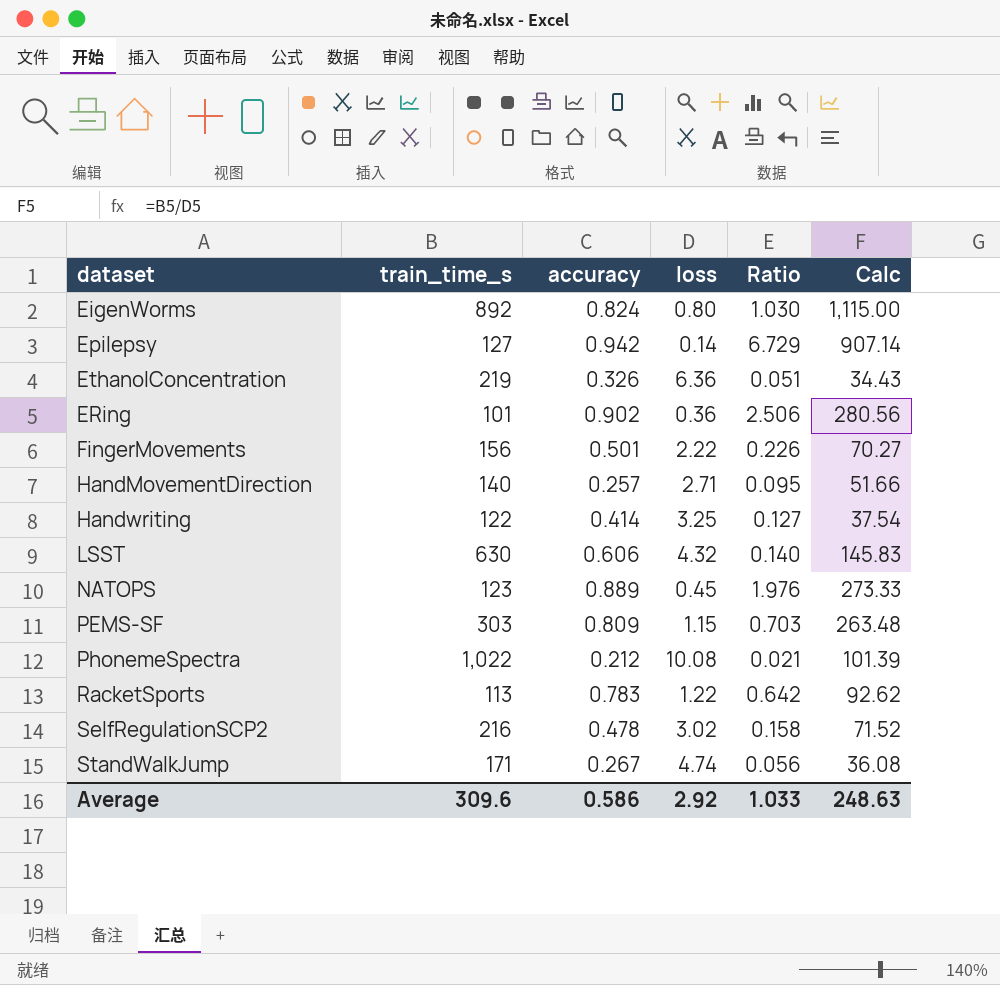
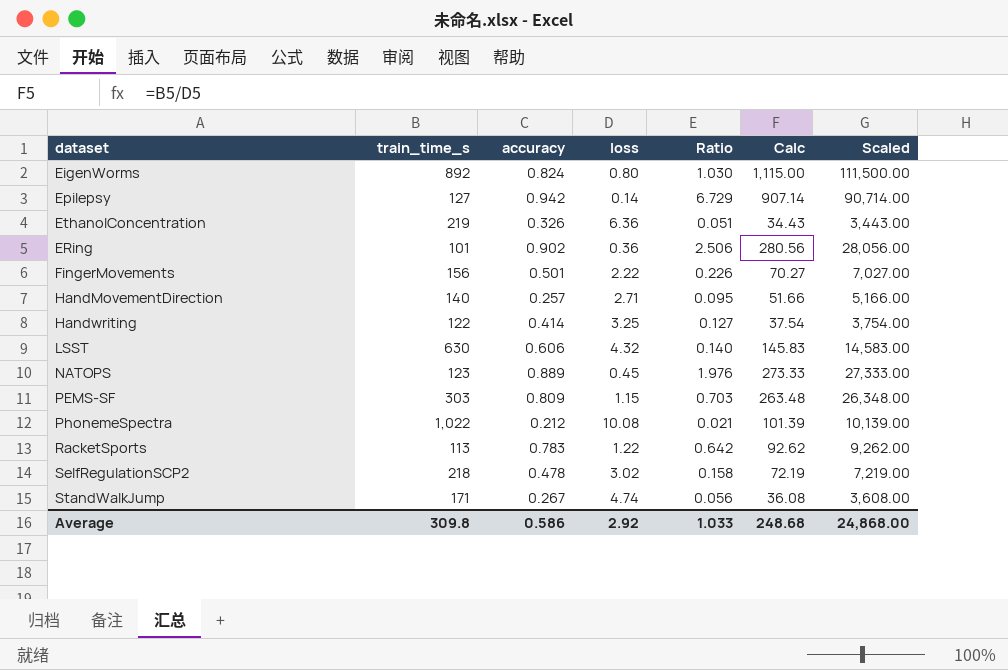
column Scaled | formula: none -> [Calc] * 100
SelfRegulationSCP2 | train_time_s: 216 -> 218
SelfRegulationSCP2 | Calc: 71.52 -> 72.19
Average | train_time_s: 309.6 -> 309.8
Average | Calc: 248.63 -> 248.68

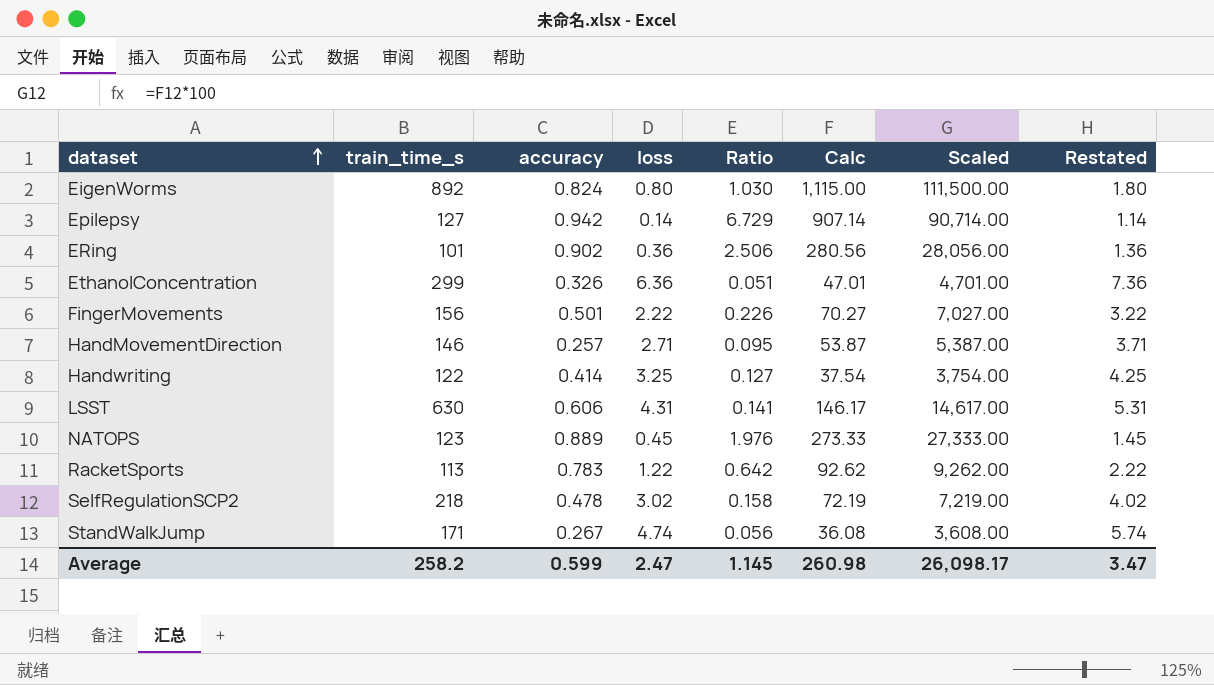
row order: none -> dataset ascending
column Restated | formula: none -> [loss] + 1
row PEMS-SF: 303 | 0.809 | 1.15 | 0.703 | 263.48 | 26,348.00 -> none
row PhonemeSpectra: 1,022 | 0.212 | 10.08 | 0.021 | 101.39 | 10,139.00 -> none
EthanolConcentration | train_time_s: 219 -> 299
EthanolConcentration | Calc: 34.43 -> 47.01
EthanolConcentration | Scaled: 3,443.00 -> 4,701.00
HandMovementDirection | train_time_s: 140 -> 146
HandMovementDirection | Calc: 51.66 -> 53.87
HandMovementDirection | Scaled: 5,166.00 -> 5,387.00
LSST | loss: 4.32 -> 4.31
LSST | Ratio: 0.140 -> 0.141
LSST | Calc: 145.83 -> 146.17
LSST | Scaled: 14,583.00 -> 14,617.00
Average | train_time_s: 309.8 -> 258.2
Average | accuracy: 0.586 -> 0.599
Average | loss: 2.92 -> 2.47
Average | Ratio: 1.033 -> 1.145
Average | Calc: 248.68 -> 260.98
Average | Scaled: 24,868.00 -> 26,098.17

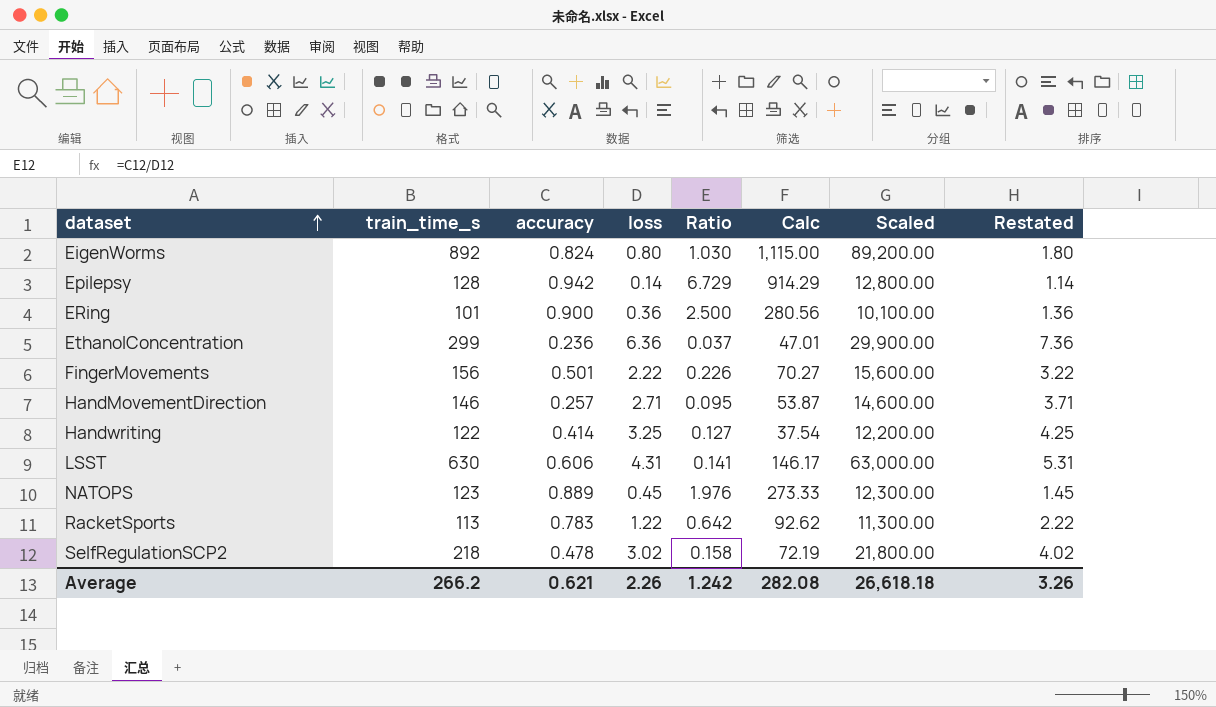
column Scaled | formula: [Calc] * 100 -> [train_time_s] * 100
row StandWalkJump: 171 | 0.267 | 4.74 | 0.056 | 36.08 | 3,608.00 | 5.74 -> none
Epilepsy | train_time_s: 127 -> 128
Epilepsy | Calc: 907.14 -> 914.29
ERing | accuracy: 0.902 -> 0.900
ERing | Ratio: 2.506 -> 2.500
EthanolConcentration | accuracy: 0.326 -> 0.236
EthanolConcentration | Ratio: 0.051 -> 0.037
Average | train_time_s: 258.2 -> 266.2
Average | accuracy: 0.599 -> 0.621
Average | loss: 2.47 -> 2.26
Average | Ratio: 1.145 -> 1.242
Average | Calc: 260.98 -> 282.08
Average | Scaled: 26,098.17 -> 26,618.18
Average | Restated: 3.47 -> 3.26

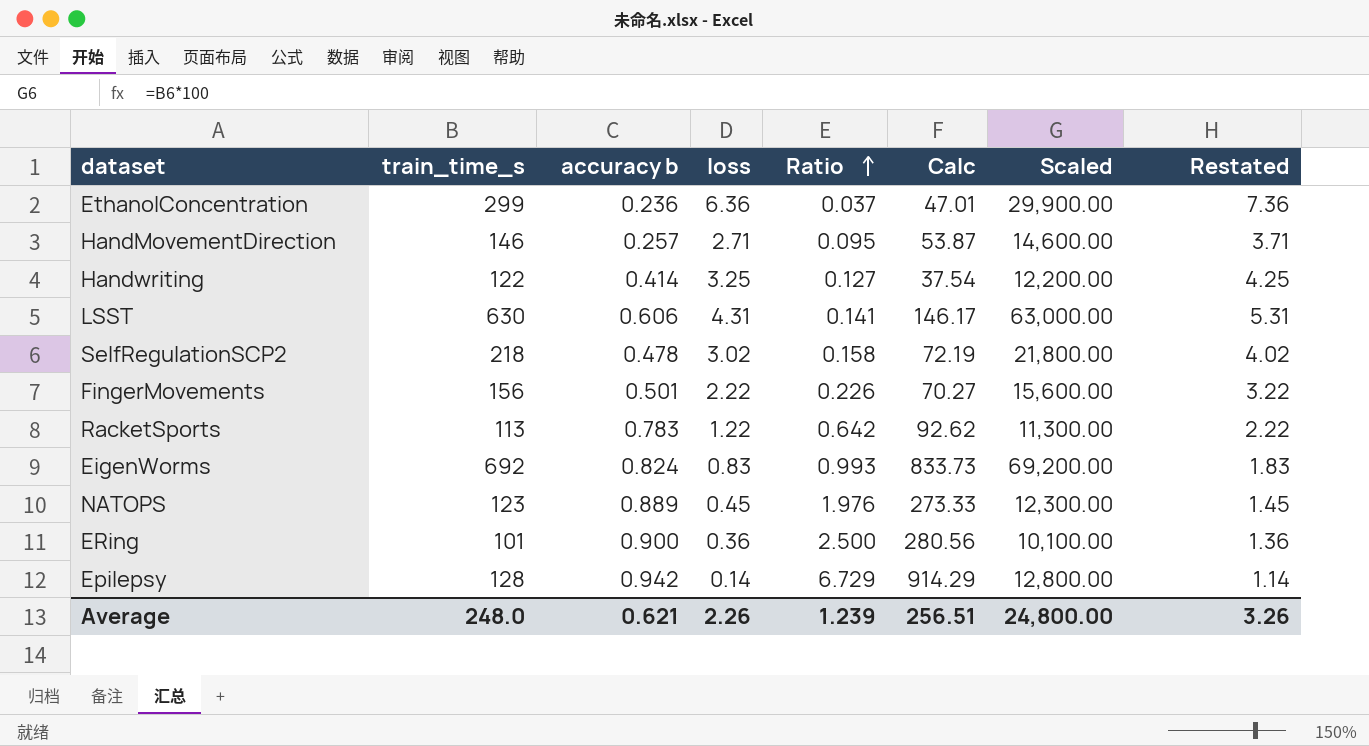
row order: dataset ascending -> Ratio ascending
column name: accuracy -> accuracy b
EigenWorms | train_time_s: 892 -> 692
EigenWorms | loss: 0.80 -> 0.83
EigenWorms | Ratio: 1.030 -> 0.993
EigenWorms | Calc: 1,115.00 -> 833.73
EigenWorms | Scaled: 89,200.00 -> 69,200.00
EigenWorms | Restated: 1.80 -> 1.83
Average | train_time_s: 266.2 -> 248.0
Average | Ratio: 1.242 -> 1.239
Average | Calc: 282.08 -> 256.51
Average | Scaled: 26,618.18 -> 24,800.00

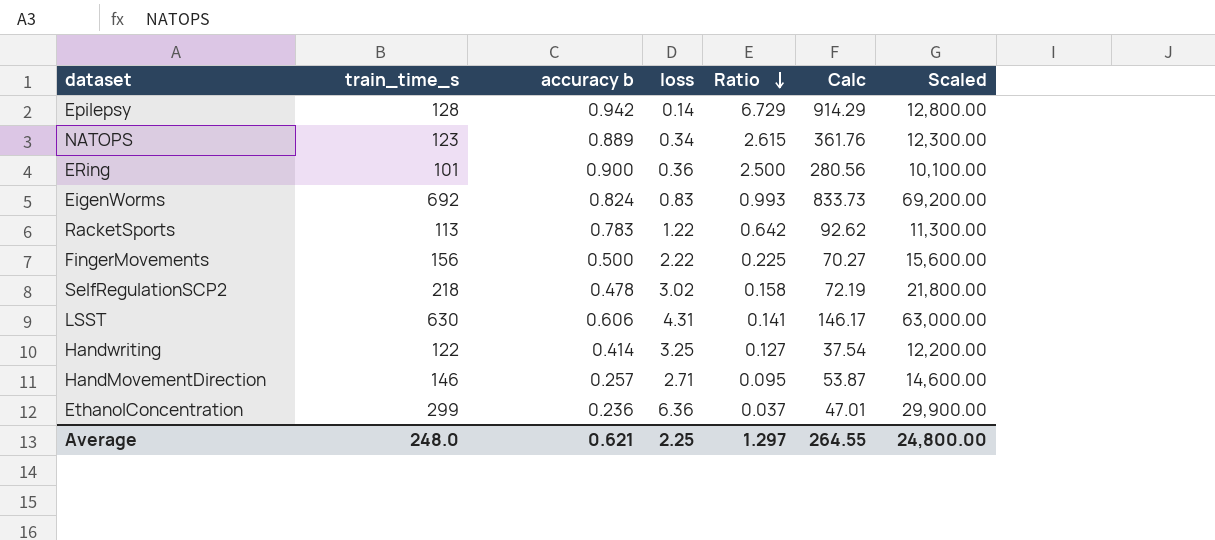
row order: Ratio ascending -> Ratio descending
column Restated | formula: [loss] + 1 -> none
NATOPS | loss: 0.45 -> 0.34
NATOPS | Ratio: 1.976 -> 2.615
NATOPS | Calc: 273.33 -> 361.76
FingerMovements | accuracy b: 0.501 -> 0.500
FingerMovements | Ratio: 0.226 -> 0.225
Average | loss: 2.26 -> 2.25
Average | Ratio: 1.239 -> 1.297
Average | Calc: 256.51 -> 264.55

